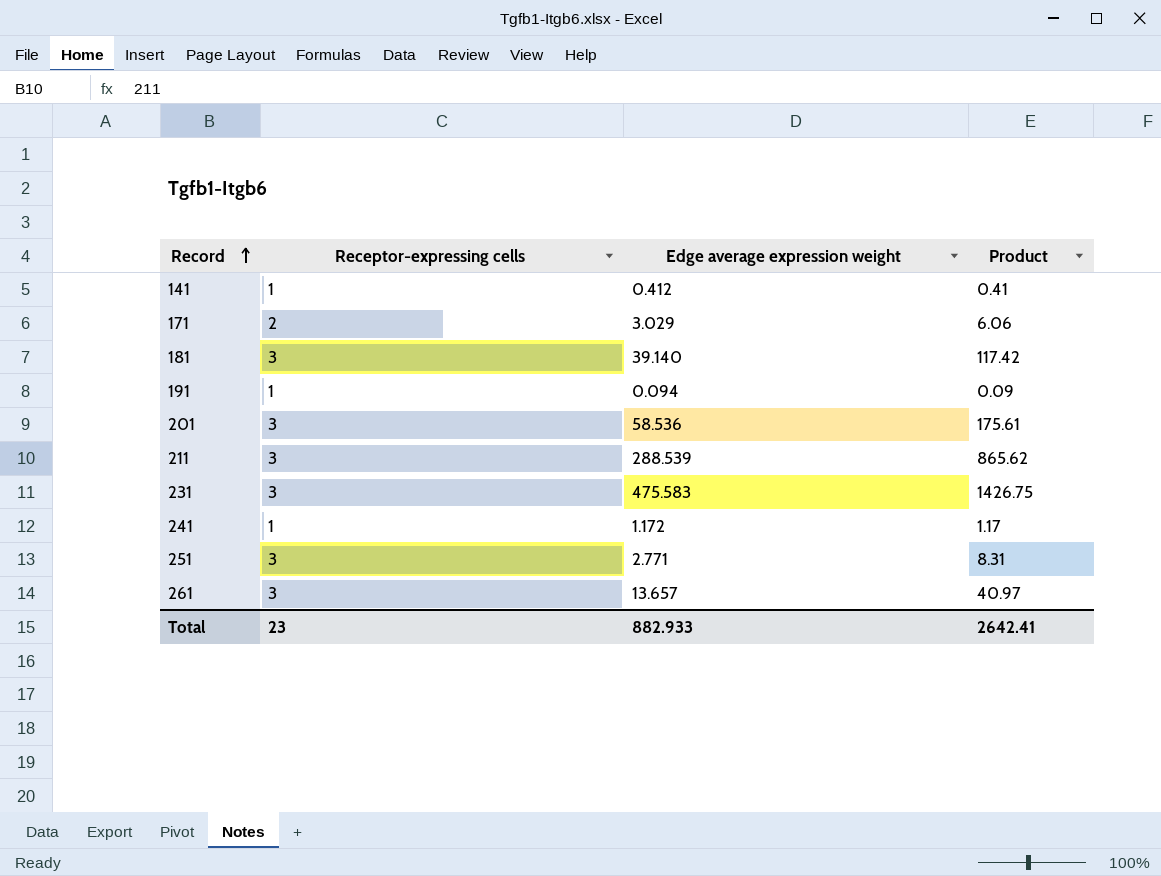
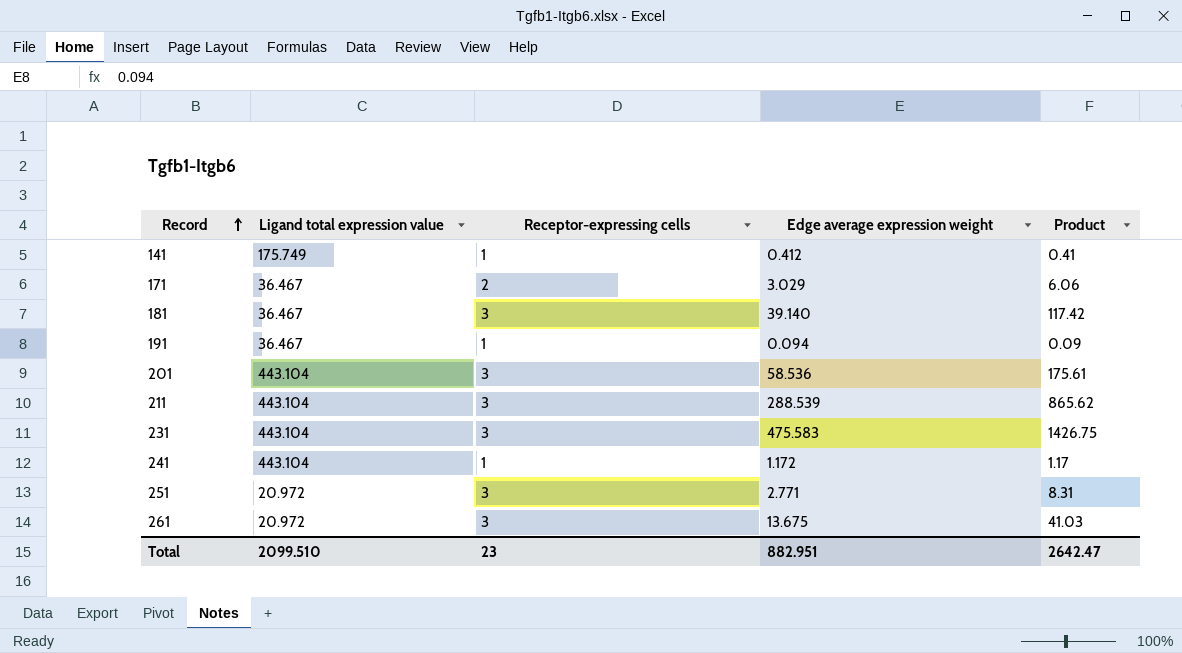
column Ligand total expression value | position: none -> 2
261 | Edge average expression weight: 13.657 -> 13.675
261 | Product: 40.97 -> 41.03
Total | Edge average expression weight: 882.933 -> 882.951
Total | Product: 2642.41 -> 2642.47

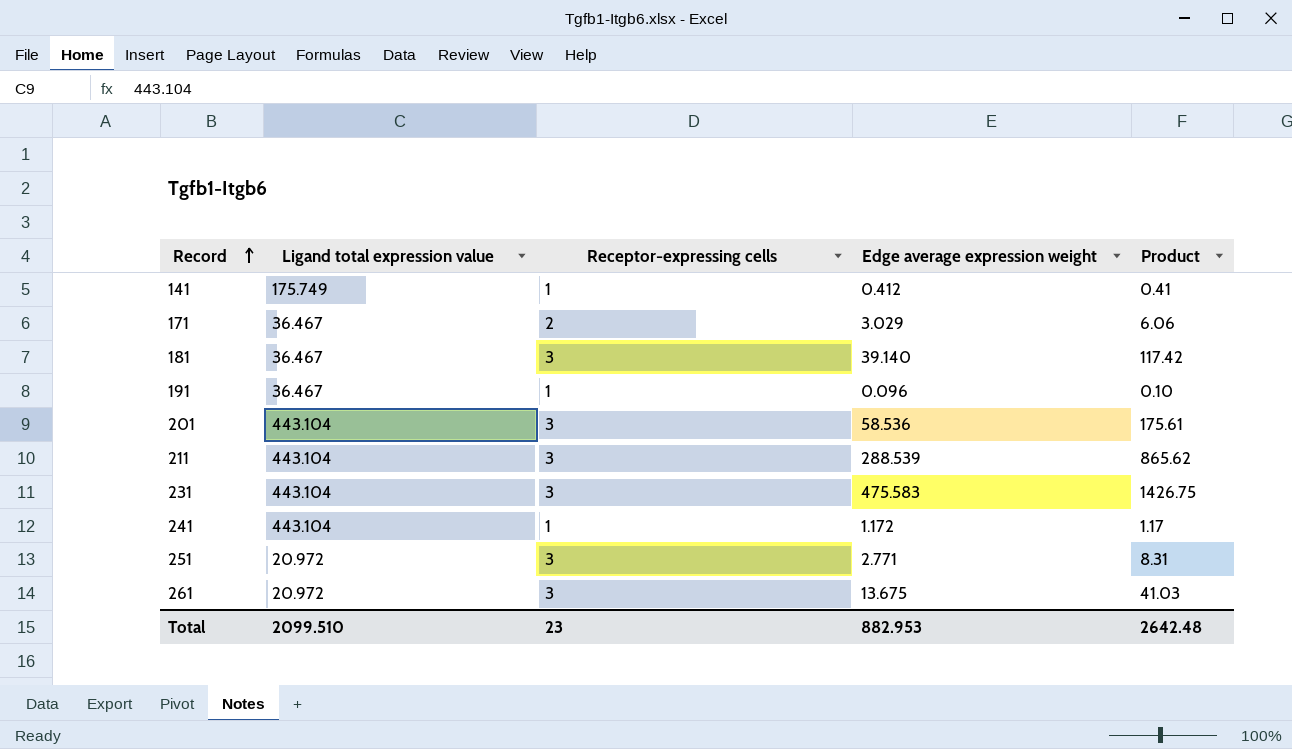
191 | Edge average expression weight: 0.094 -> 0.096
191 | Product: 0.09 -> 0.10
Total | Edge average expression weight: 882.951 -> 882.953
Total | Product: 2642.47 -> 2642.48

